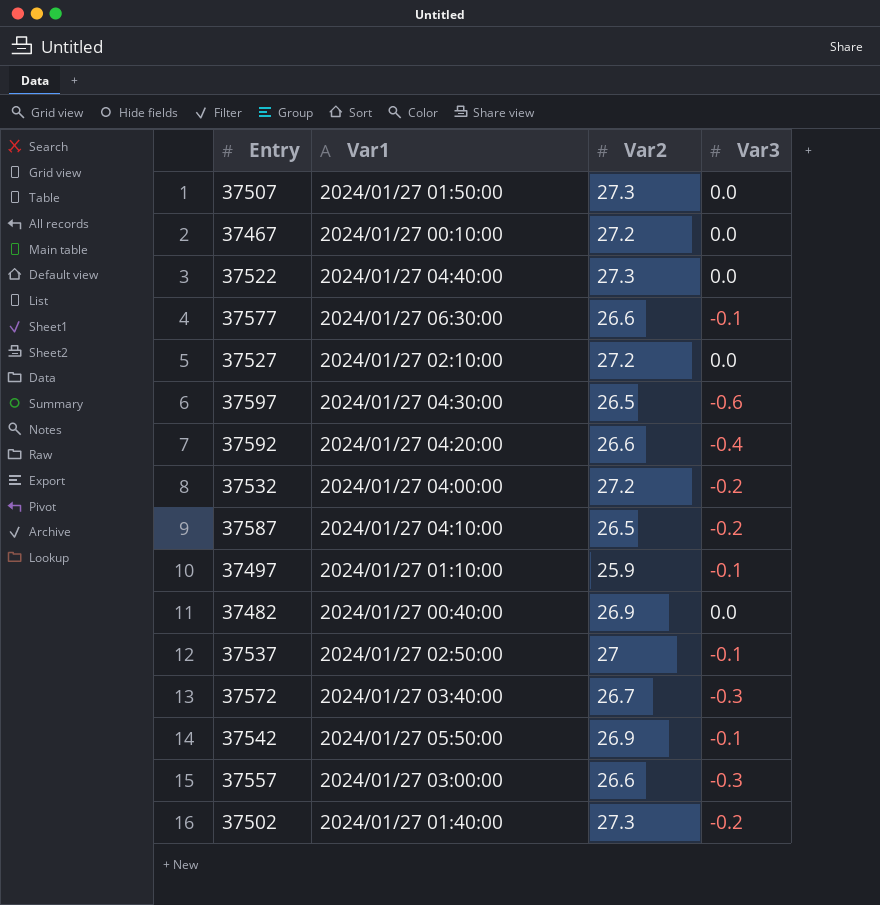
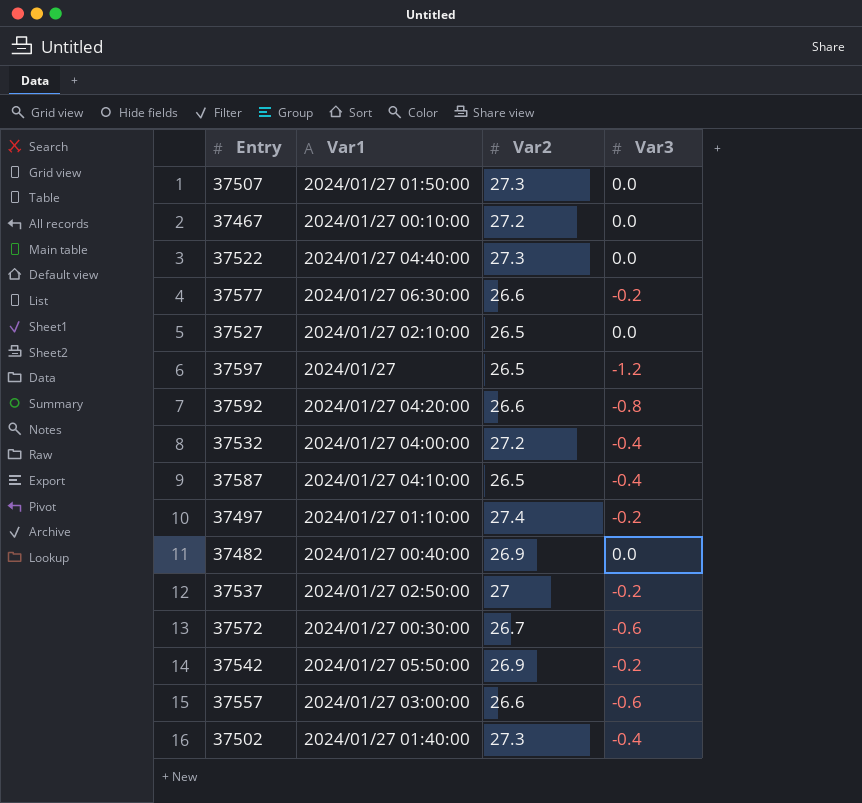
37577 | Var3: -0.1 -> -0.2
37527 | Var2: 27.2 -> 26.5
37597 | Var1: 2024/01/27 04:30:00 -> 2024/01/27
37597 | Var3: -0.6 -> -1.2
37592 | Var3: -0.4 -> -0.8
37532 | Var3: -0.2 -> -0.4
37587 | Var3: -0.2 -> -0.4
37497 | Var2: 25.9 -> 27.4
37497 | Var3: -0.1 -> -0.2
37537 | Var3: -0.1 -> -0.2
37572 | Var1: 2024/01/27 03:40:00 -> 2024/01/27 00:30:00
37572 | Var3: -0.3 -> -0.6
37542 | Var3: -0.1 -> -0.2
37557 | Var3: -0.3 -> -0.6
37502 | Var3: -0.2 -> -0.4

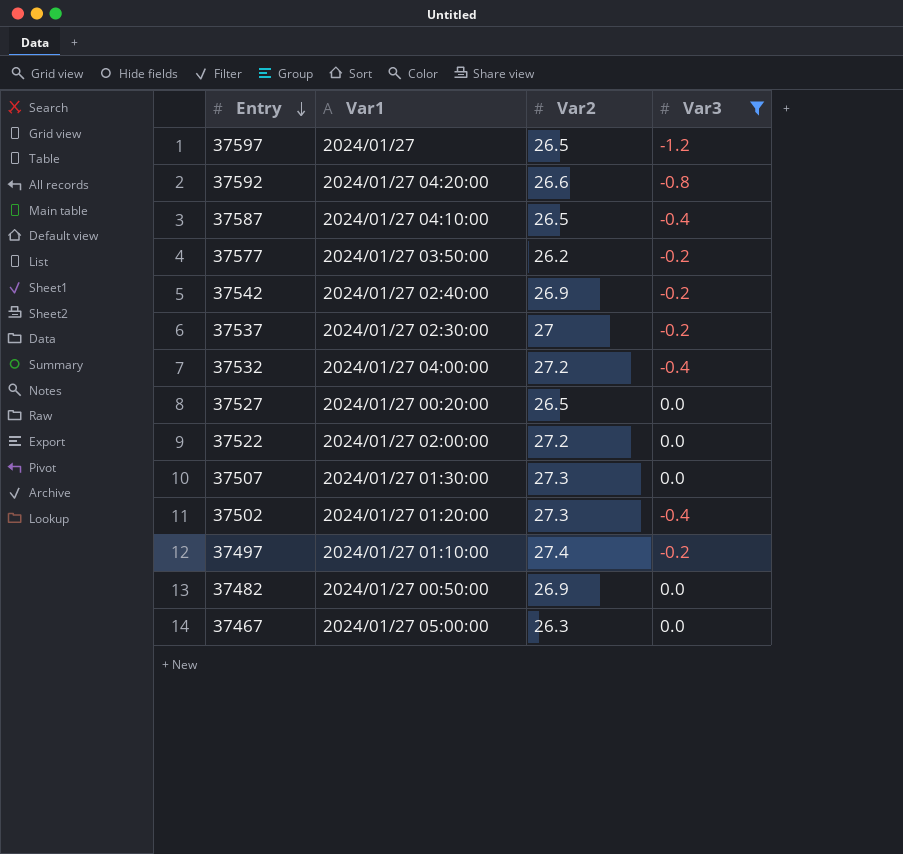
filter: none -> Var3 != -0.6
row order: none -> Entry descending
37577 | Var1: 2024/01/27 06:30:00 -> 2024/01/27 03:50:00
37577 | Var2: 26.6 -> 26.2
37542 | Var1: 2024/01/27 05:50:00 -> 2024/01/27 02:40:00
37537 | Var1: 2024/01/27 02:50:00 -> 2024/01/27 02:30:00
37527 | Var1: 2024/01/27 02:10:00 -> 2024/01/27 00:20:00
37522 | Var1: 2024/01/27 04:40:00 -> 2024/01/27 02:00:00
37522 | Var2: 27.3 -> 27.2
37507 | Var1: 2024/01/27 01:50:00 -> 2024/01/27 01:30:00
37502 | Var1: 2024/01/27 01:40:00 -> 2024/01/27 01:20:00
37482 | Var1: 2024/01/27 00:40:00 -> 2024/01/27 00:50:00
37467 | Var1: 2024/01/27 00:10:00 -> 2024/01/27 05:00:00
37467 | Var2: 27.2 -> 26.3

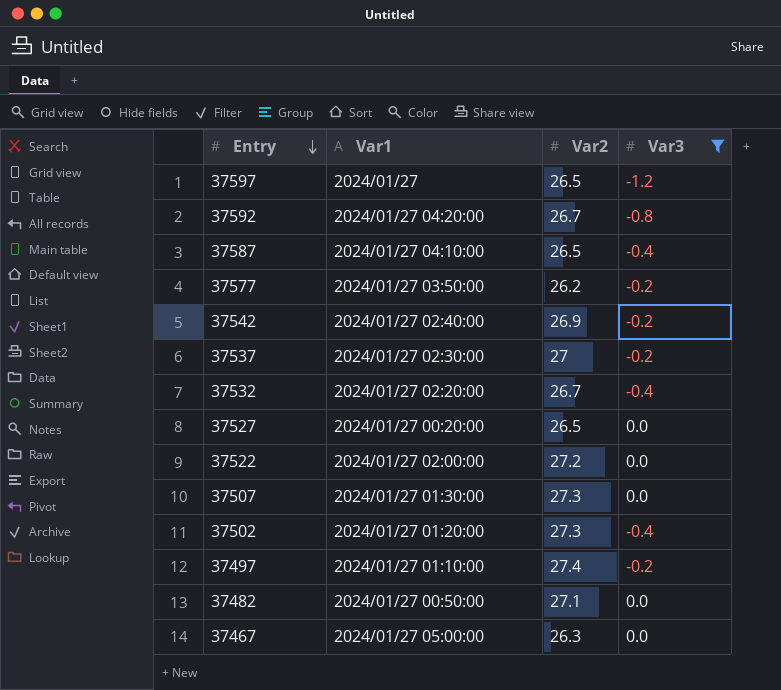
37592 | Var2: 26.6 -> 26.7
37532 | Var1: 2024/01/27 04:00:00 -> 2024/01/27 02:20:00
37532 | Var2: 27.2 -> 26.7
37482 | Var2: 26.9 -> 27.1

